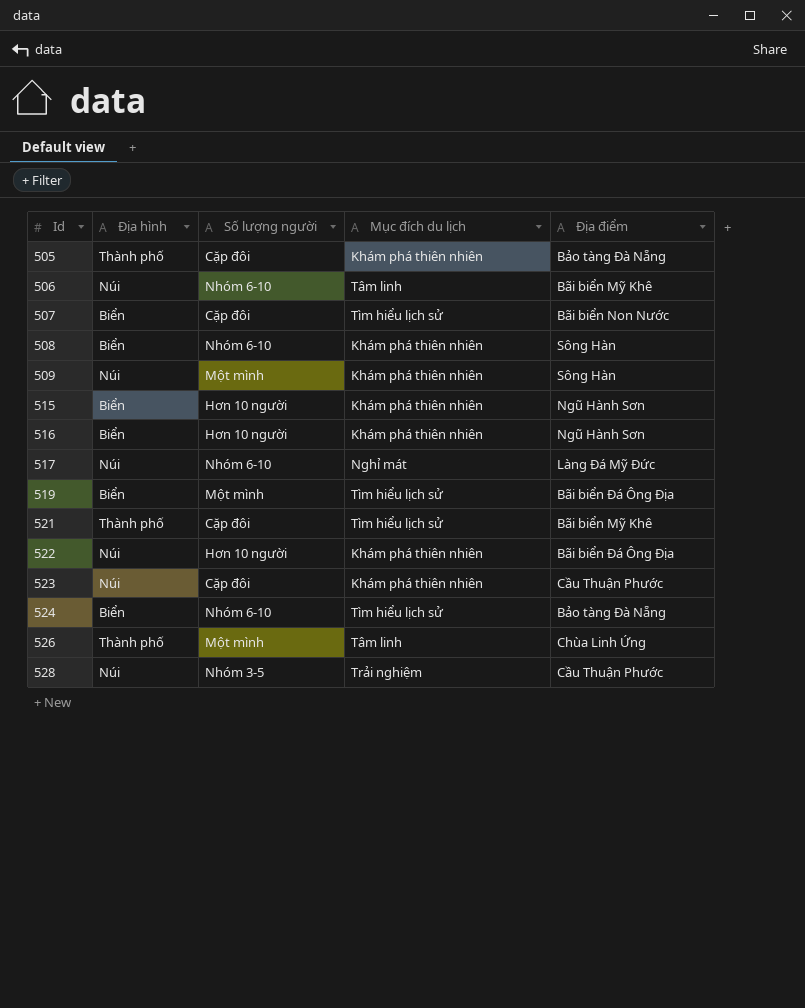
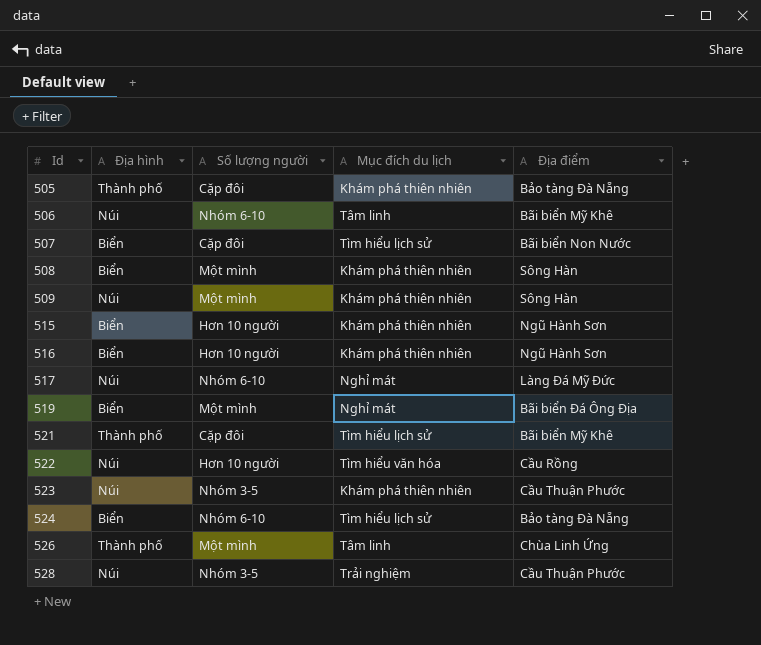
508 | Số lượng người: Nhóm 6-10 -> Một mình
519 | Mục đích du lịch: Tìm hiểu lịch sử -> Nghỉ mát
522 | Mục đích du lịch: Khám phá thiên nhiên -> Tìm hiểu văn hóa
522 | Địa điểm: Bãi biển Đá Ông Địa -> Cầu Rồng
523 | Số lượng người: Cặp đôi -> Nhóm 3-5

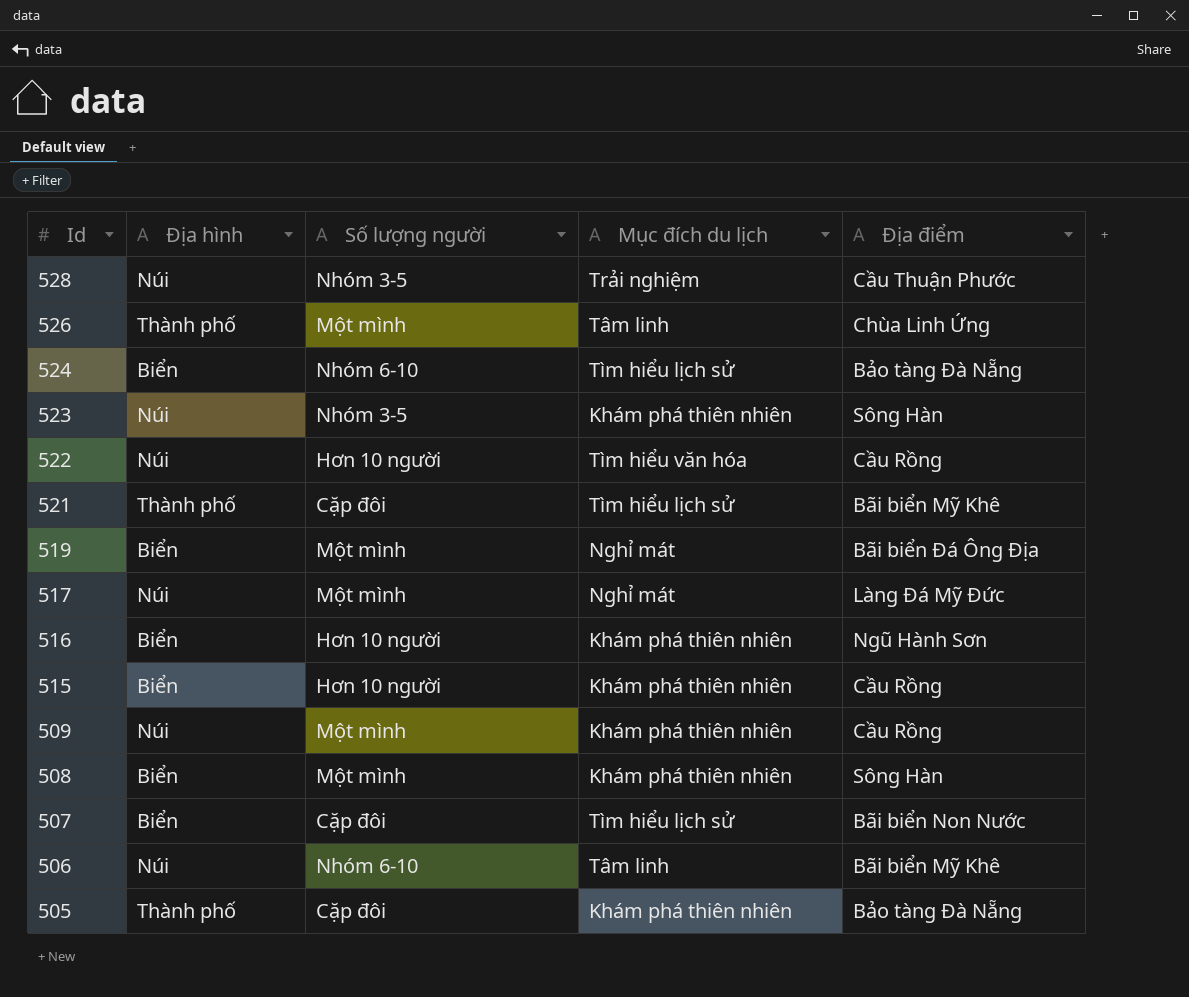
row order: Id ascending -> Id descending
523 | Địa điểm: Cầu Thuận Phước -> Sông Hàn
517 | Số lượng người: Nhóm 6-10 -> Một mình
515 | Địa điểm: Ngũ Hành Sơn -> Cầu Rồng
509 | Địa điểm: Sông Hàn -> Cầu Rồng

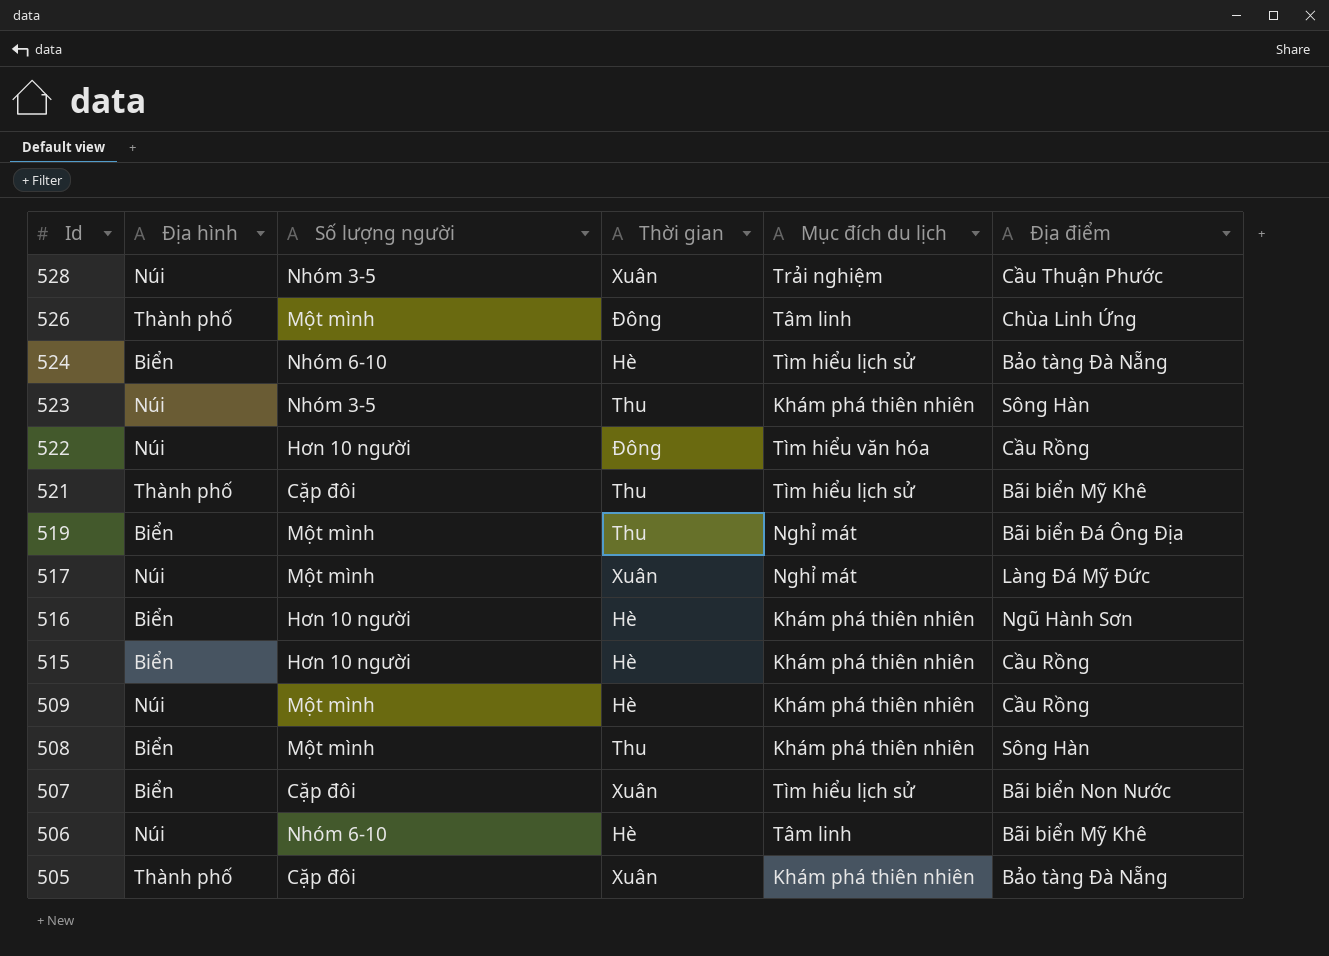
column Thời gian | position: none -> 4

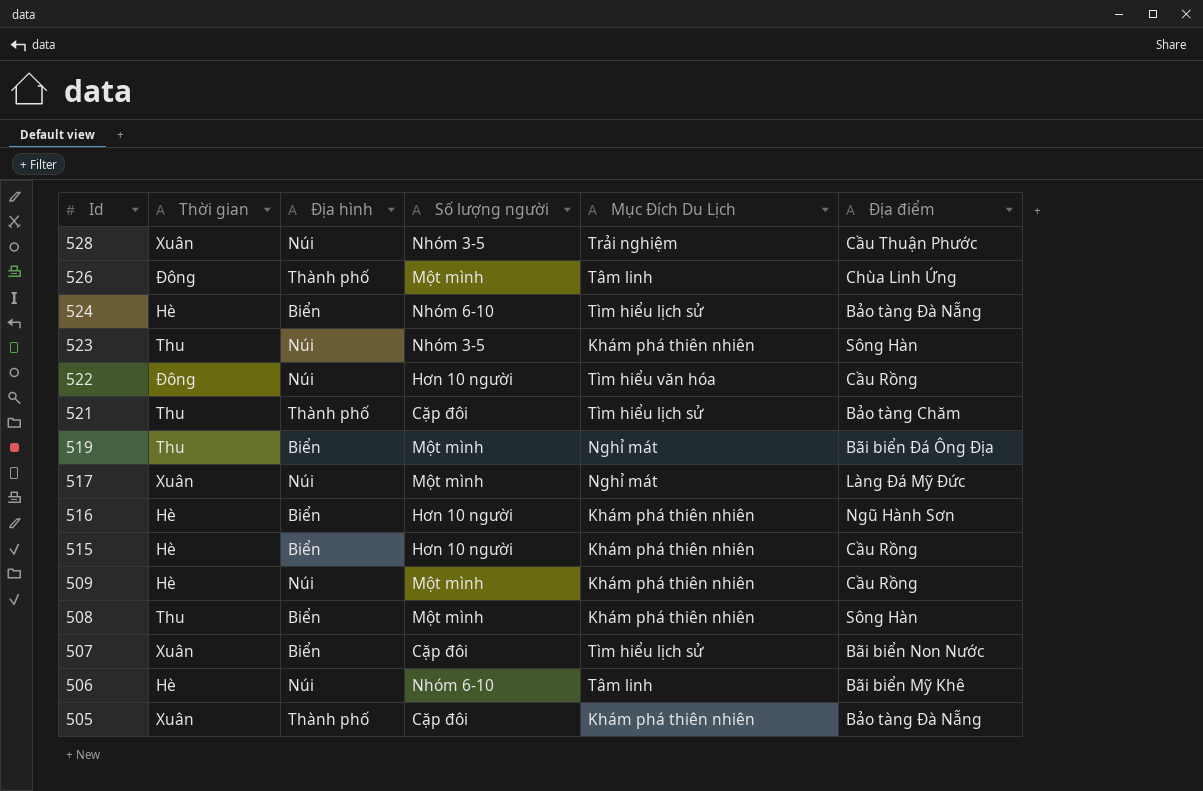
column Thời gian | position: 4 -> 2
column name: Mục đích du lịch -> Mục Đích Du Lịch
521 | Địa điểm: Bãi biển Mỹ Khê -> Bảo tàng Chăm

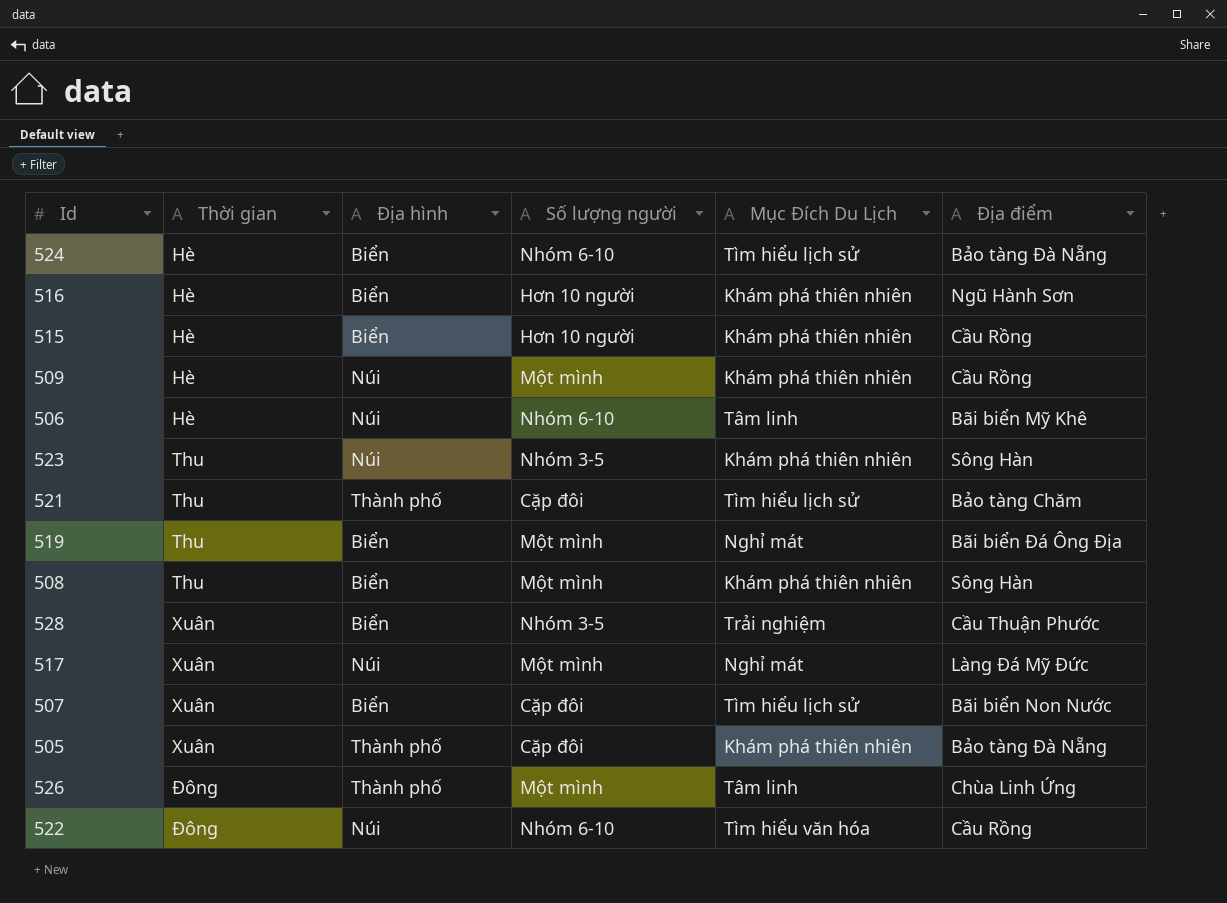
row order: Id descending -> Thời gian ascending
528 | Địa hình: Núi -> Biển
522 | Số lượng người: Hơn 10 người -> Nhóm 6-10

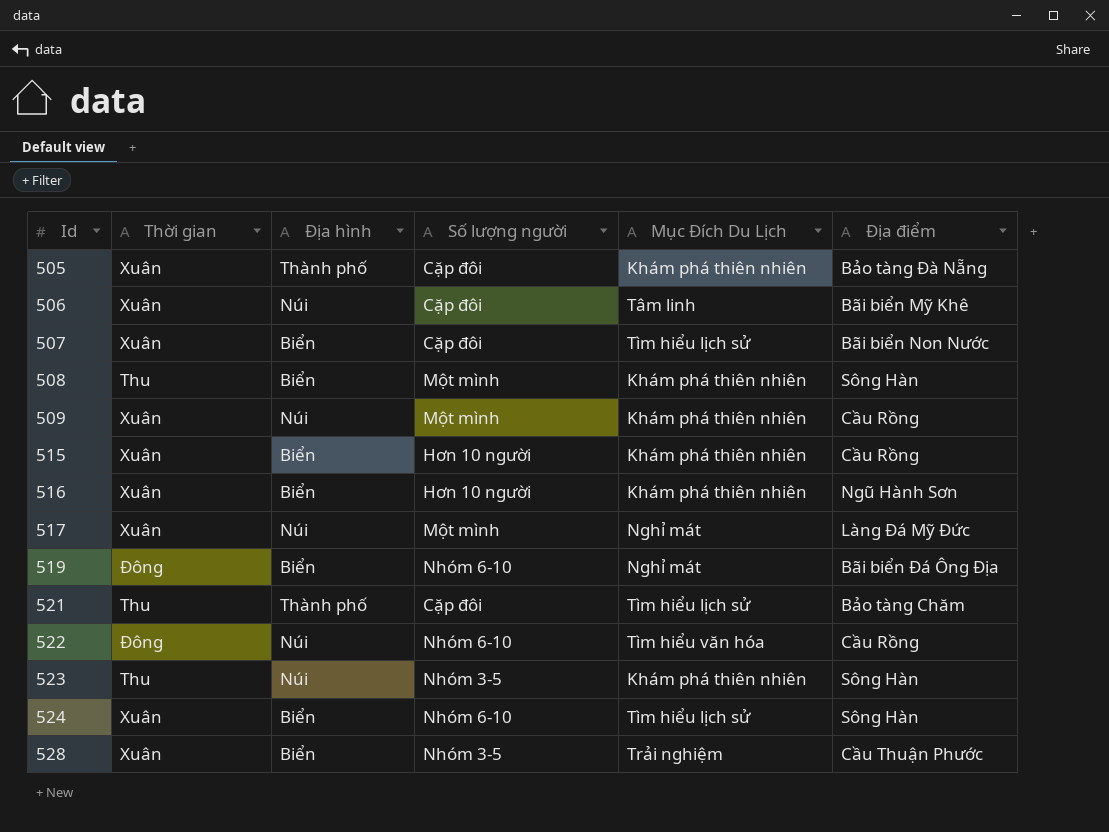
row order: Thời gian ascending -> Id ascending
row 526: Đông | Thành phố | Một mình | Tâm linh | Chùa Linh Ứng -> none
506 | Thời gian: Hè -> Xuân
506 | Số lượng người: Nhóm 6-10 -> Cặp đôi
509 | Thời gian: Hè -> Xuân
515 | Thời gian: Hè -> Xuân
516 | Thời gian: Hè -> Xuân
519 | Thời gian: Thu -> Đông
519 | Số lượng người: Một mình -> Nhóm 6-10
524 | Thời gian: Hè -> Xuân
524 | Địa điểm: Bảo tàng Đà Nẵng -> Sông Hàn

